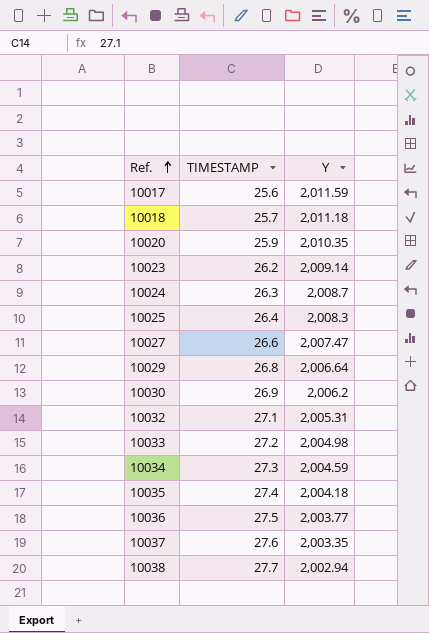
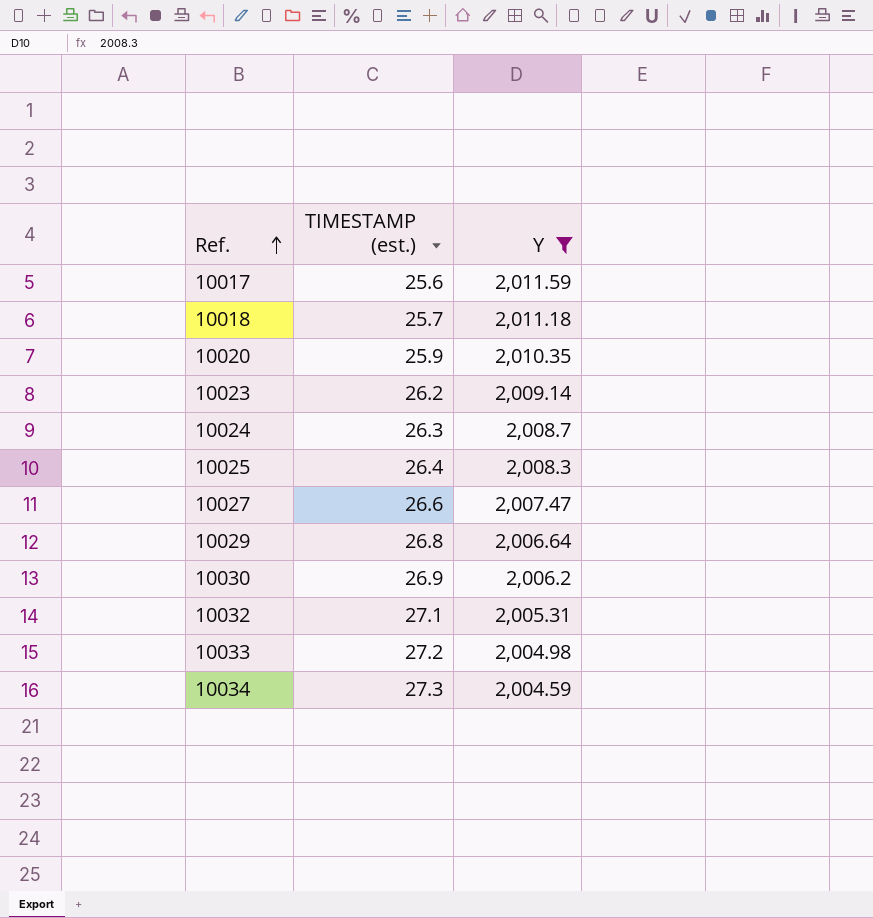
filter: none -> Y >= 2,004.59
column name: TIMESTAMP -> TIMESTAMP (est.)

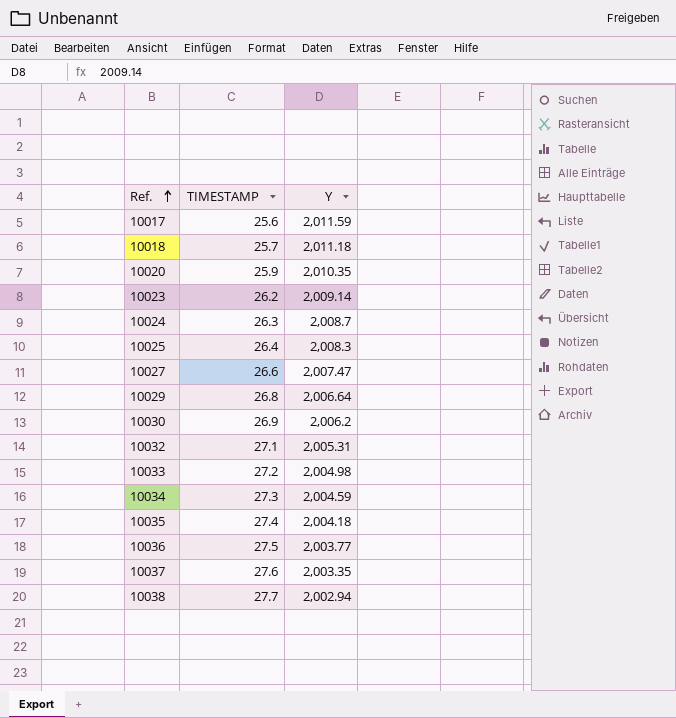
filter: Y >= 2,004.59 -> none
column name: TIMESTAMP (est.) -> TIMESTAMP

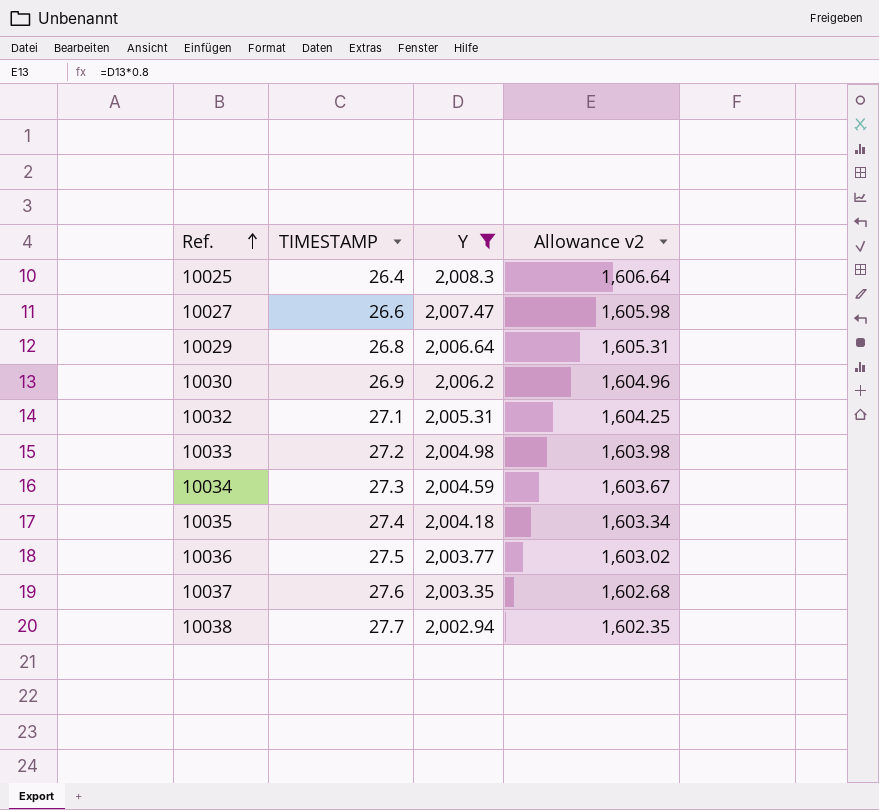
filter: none -> Y <= 2,008.3
column Allowance v2 | formula: none -> [Y] * 0.8

